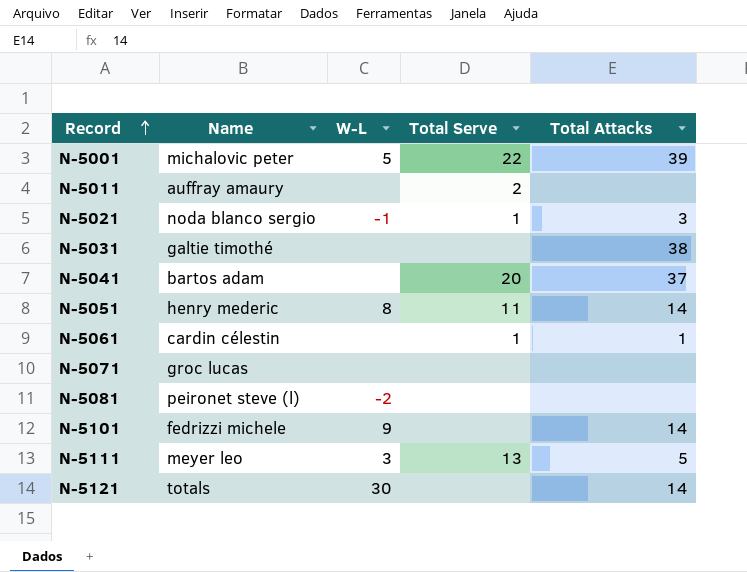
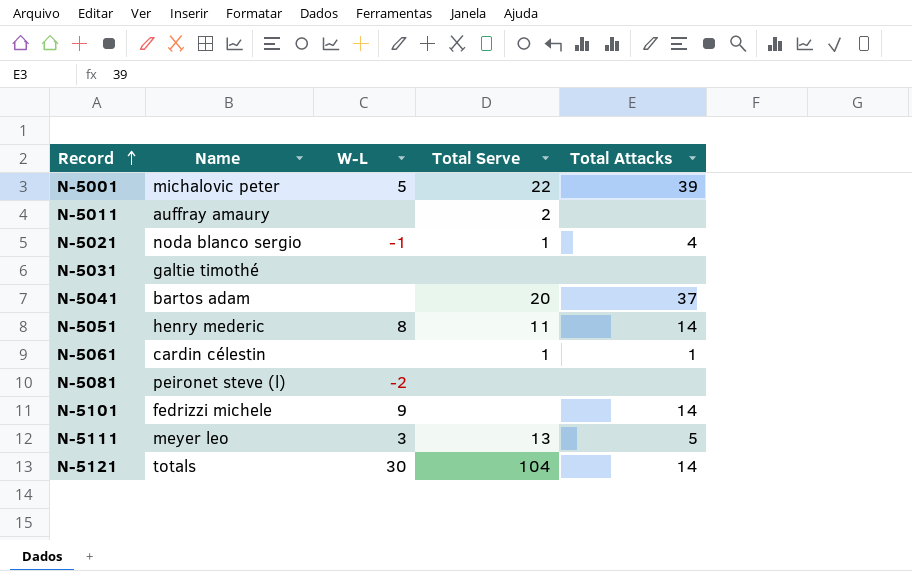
row N-5071: groc lucas | none | none | none -> none
N-5021 | Total Attacks: 3 -> 4
N-5031 | Total Attacks: 38 -> none
N-5121 | Total Serve: none -> 104

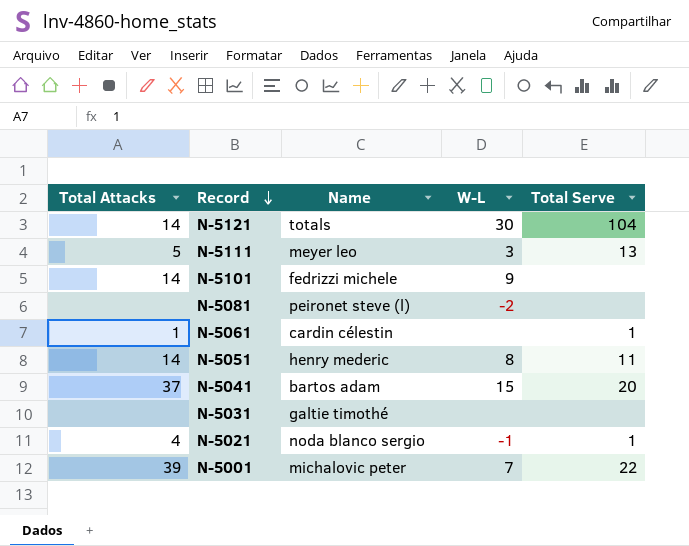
row order: Record ascending -> Record descending
column Total Attacks | position: 5 -> 1
row N-5011: auffray amaury | none | 2 | none -> none
N-5041 | W-L: none -> 15
N-5001 | W-L: 5 -> 7

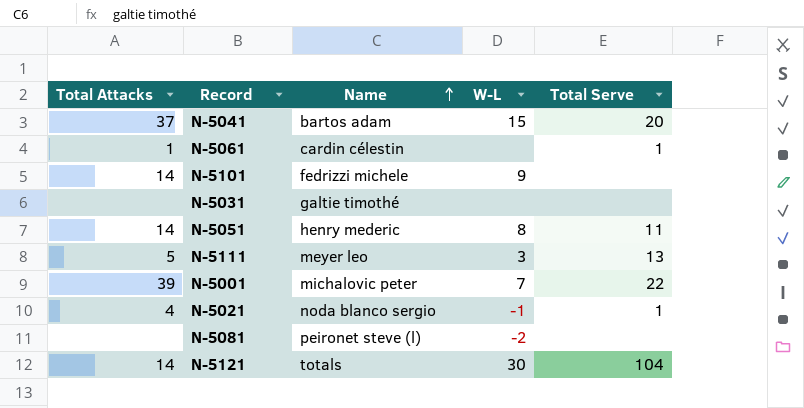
row order: Record descending -> Name ascending

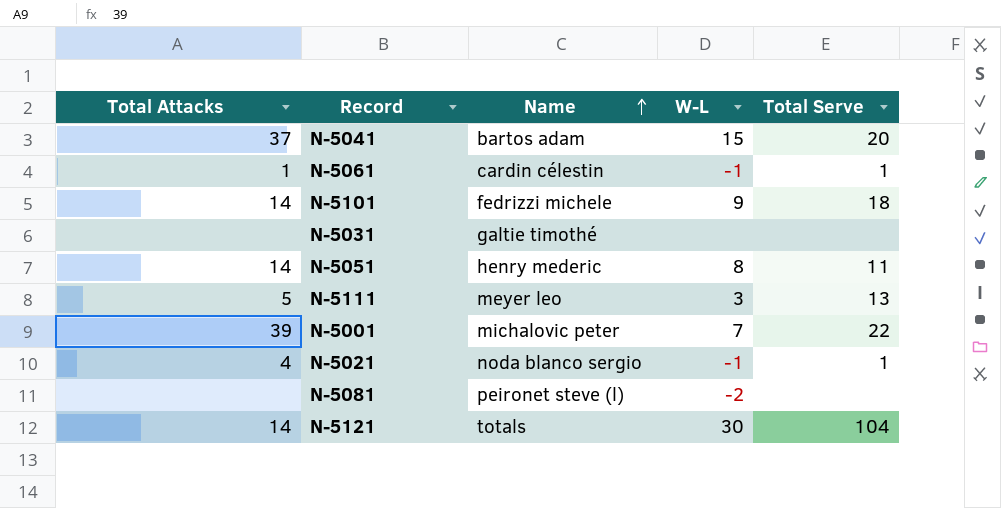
N-5061 | W-L: none -> -1
N-5101 | Total Serve: none -> 18

